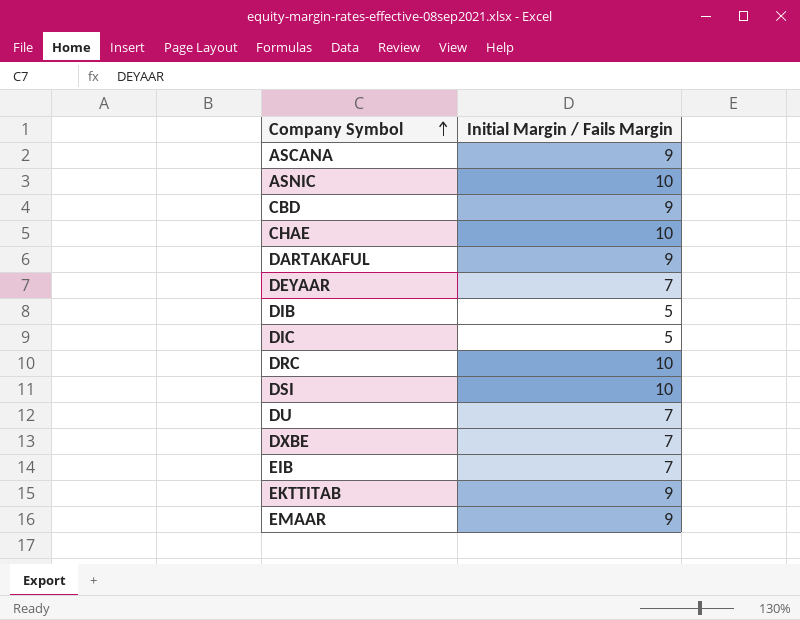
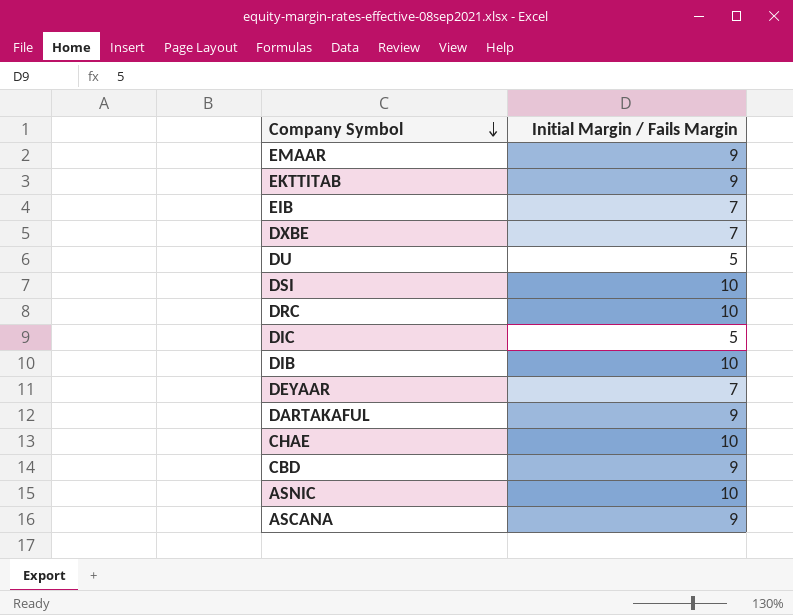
row order: Company Symbol ascending -> Company Symbol descending
DU | Initial Margin / Fails Margin: 7 -> 5
DIB | Initial Margin / Fails Margin: 5 -> 10

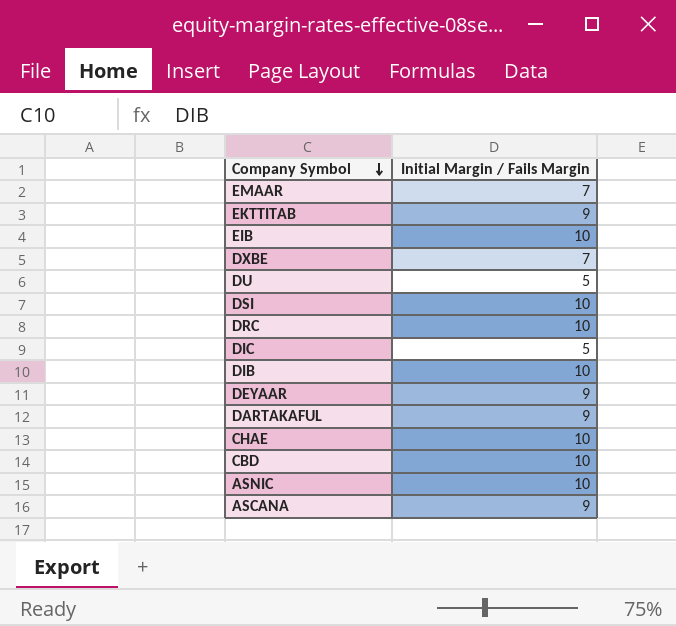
EMAAR | Initial Margin / Fails Margin: 9 -> 7
EIB | Initial Margin / Fails Margin: 7 -> 10
DEYAAR | Initial Margin / Fails Margin: 7 -> 9
CBD | Initial Margin / Fails Margin: 9 -> 10

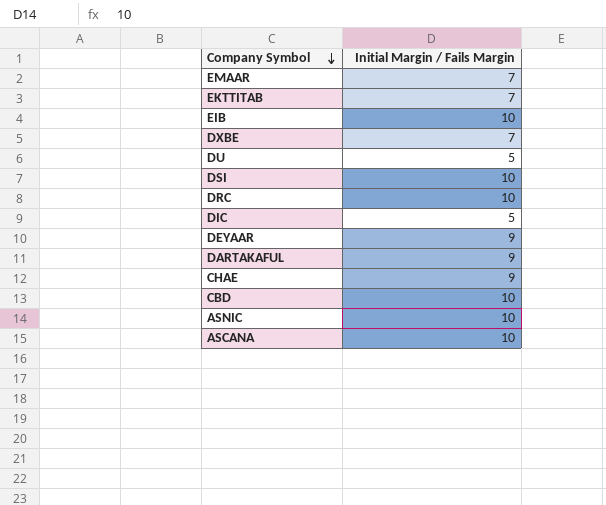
row DIB: 10 -> none
EKTTITAB | Initial Margin / Fails Margin: 9 -> 7
CHAE | Initial Margin / Fails Margin: 10 -> 9
ASCANA | Initial Margin / Fails Margin: 9 -> 10

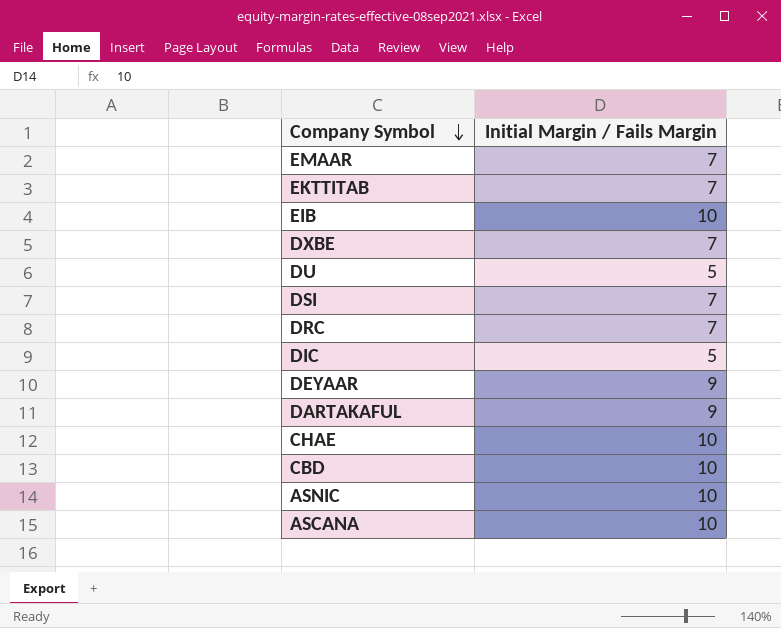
DSI | Initial Margin / Fails Margin: 10 -> 7
DRC | Initial Margin / Fails Margin: 10 -> 7
CHAE | Initial Margin / Fails Margin: 9 -> 10

